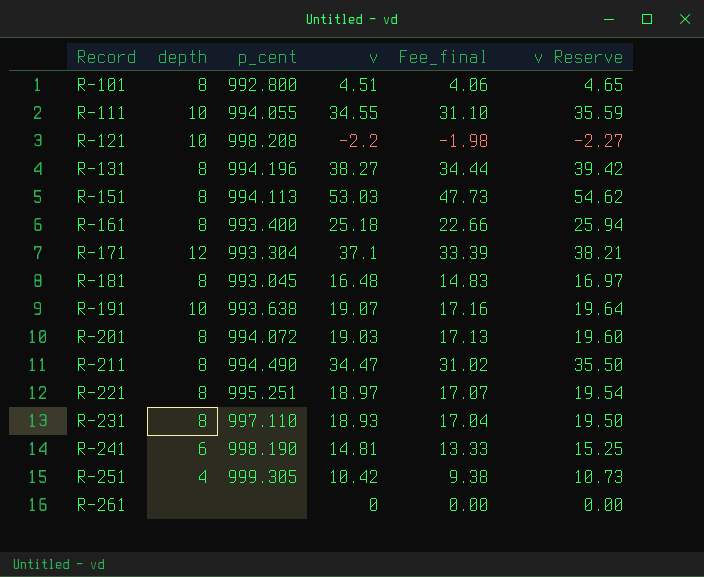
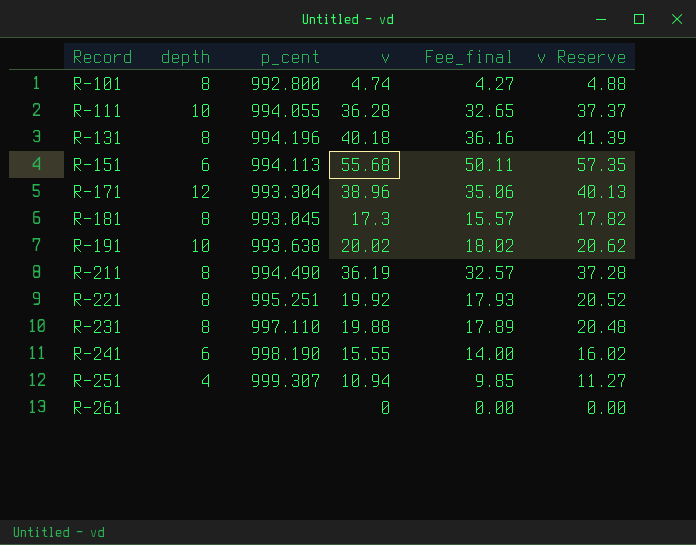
row R-121: 10 | 998.208 | -2.2 | -1.98 | -2.27 -> none
row R-161: 8 | 993.400 | 25.18 | 22.66 | 25.94 -> none
row R-201: 8 | 994.072 | 19.03 | 17.13 | 19.60 -> none
R-101 | v: 4.51 -> 4.74
R-101 | Fee_final: 4.06 -> 4.27
R-101 | v Reserve: 4.65 -> 4.88
R-111 | v: 34.55 -> 36.28
R-111 | Fee_final: 31.10 -> 32.65
R-111 | v Reserve: 35.59 -> 37.37
R-131 | v: 38.27 -> 40.18
R-131 | Fee_final: 34.44 -> 36.16
R-131 | v Reserve: 39.42 -> 41.39
R-151 | depth: 8 -> 6
R-151 | v: 53.03 -> 55.68
R-151 | Fee_final: 47.73 -> 50.11
R-151 | v Reserve: 54.62 -> 57.35
R-171 | v: 37.1 -> 38.96
R-171 | Fee_final: 33.39 -> 35.06
R-171 | v Reserve: 38.21 -> 40.13
R-181 | v: 16.48 -> 17.3
R-181 | Fee_final: 14.83 -> 15.57
R-181 | v Reserve: 16.97 -> 17.82
R-191 | v: 19.07 -> 20.02
R-191 | Fee_final: 17.16 -> 18.02
R-191 | v Reserve: 19.64 -> 20.62
R-211 | v: 34.47 -> 36.19
R-211 | Fee_final: 31.02 -> 32.57
R-211 | v Reserve: 35.50 -> 37.28
R-221 | v: 18.97 -> 19.92
R-221 | Fee_final: 17.07 -> 17.93
R-221 | v Reserve: 19.54 -> 20.52
R-231 | v: 18.93 -> 19.88
R-231 | Fee_final: 17.04 -> 17.89
R-231 | v Reserve: 19.50 -> 20.48
R-241 | v: 14.81 -> 15.55
R-241 | Fee_final: 13.33 -> 14.00
R-241 | v Reserve: 15.25 -> 16.02
R-251 | p_cent: 999.305 -> 999.307
R-251 | v: 10.42 -> 10.94
R-251 | Fee_final: 9.38 -> 9.85
R-251 | v Reserve: 10.73 -> 11.27

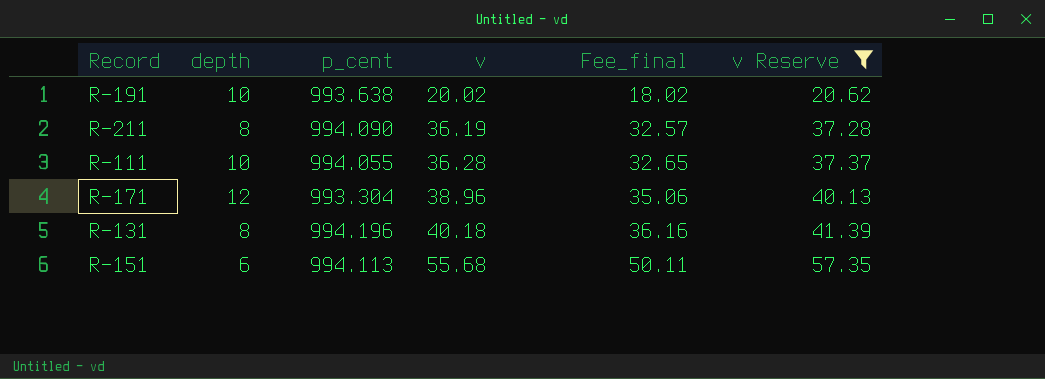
filter: none -> v Reserve >= 20.62
row order: Record ascending -> v ascending
R-211 | p_cent: 994.490 -> 994.090

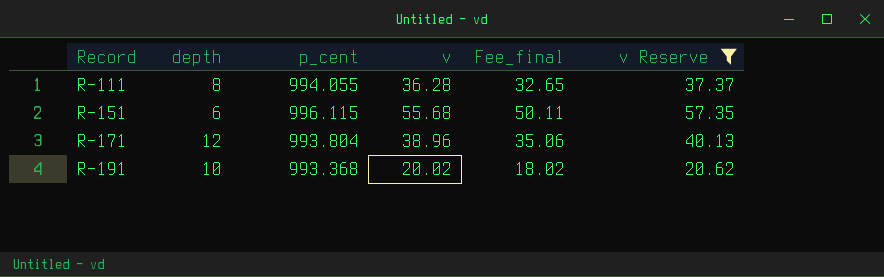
row order: v ascending -> Record ascending
row R-211: 8 | 994.090 | 36.19 | 32.57 | 37.28 -> none
row R-131: 8 | 994.196 | 40.18 | 36.16 | 41.39 -> none
R-111 | depth: 10 -> 8
R-151 | p_cent: 994.113 -> 996.115
R-171 | p_cent: 993.304 -> 993.804
R-191 | p_cent: 993.638 -> 993.368

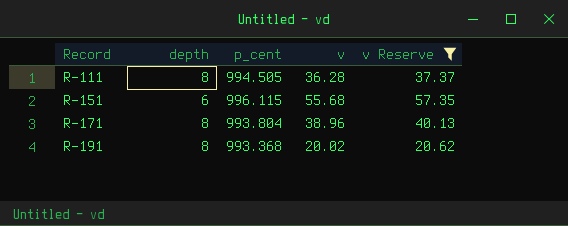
column Fee_final | formula: [v] * 0.9 -> none
R-111 | p_cent: 994.055 -> 994.505
R-171 | depth: 12 -> 8
R-191 | depth: 10 -> 8

